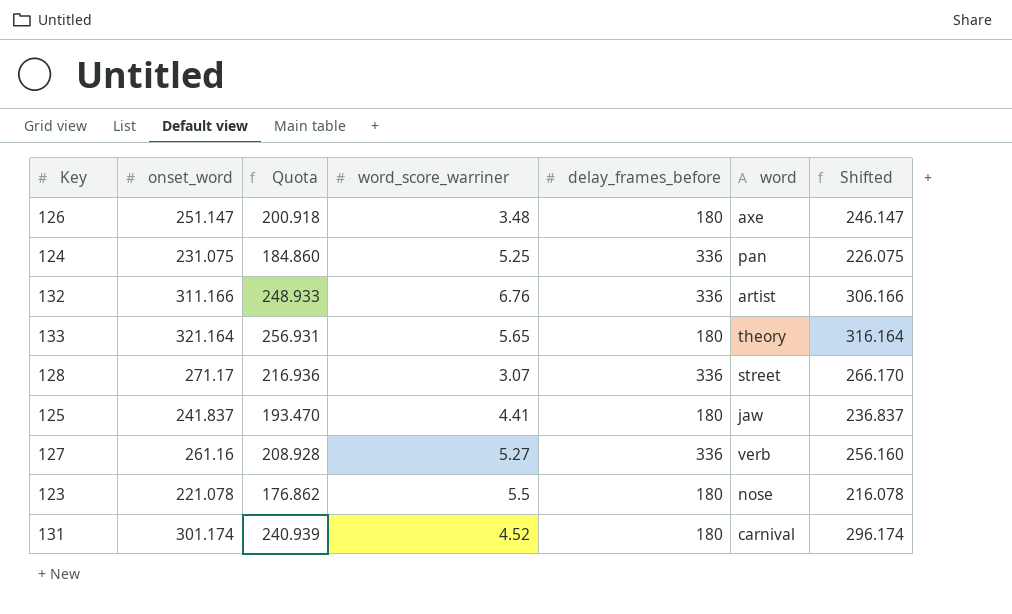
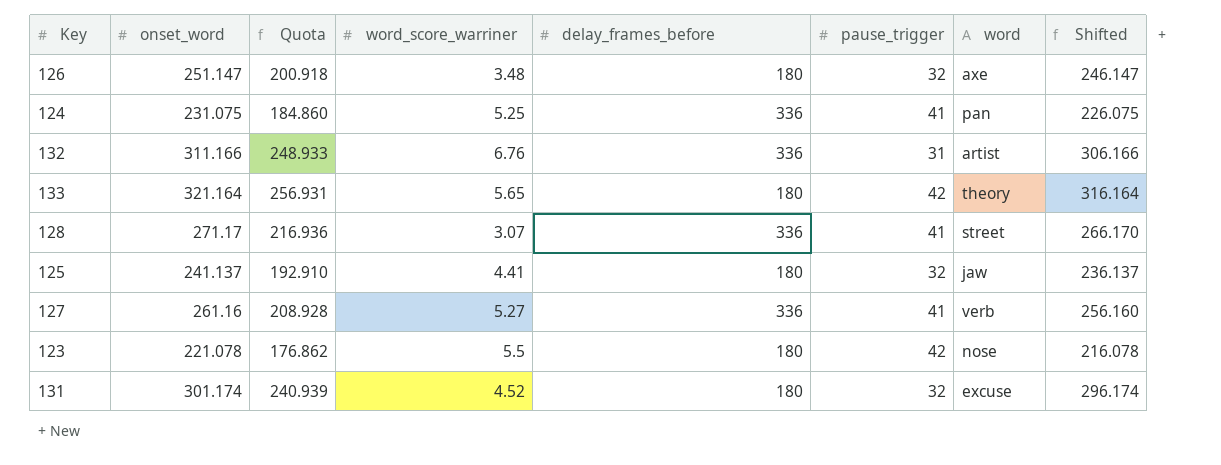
column pause_trigger | position: none -> 6
125 | onset_word: 241.837 -> 241.137
125 | Quota: 193.470 -> 192.910
125 | Shifted: 236.837 -> 236.137
131 | word: carnival -> excuse

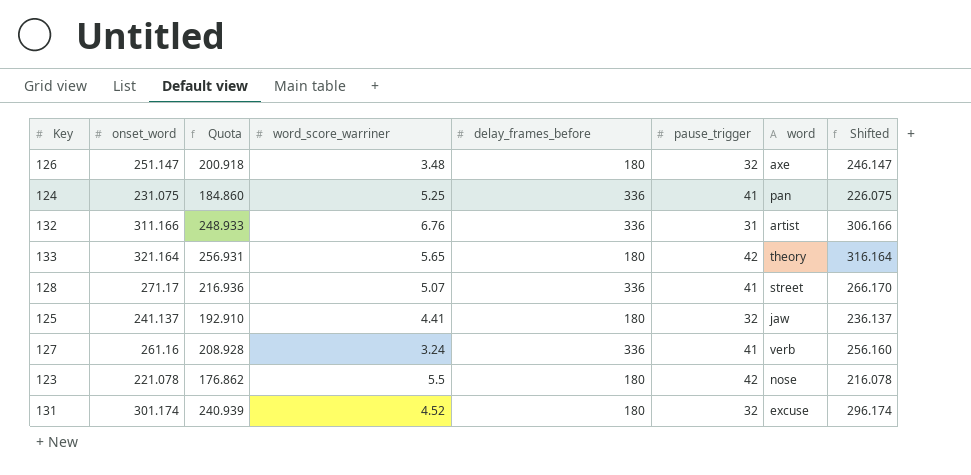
128 | word_score_warriner: 3.07 -> 5.07
127 | word_score_warriner: 5.27 -> 3.24

